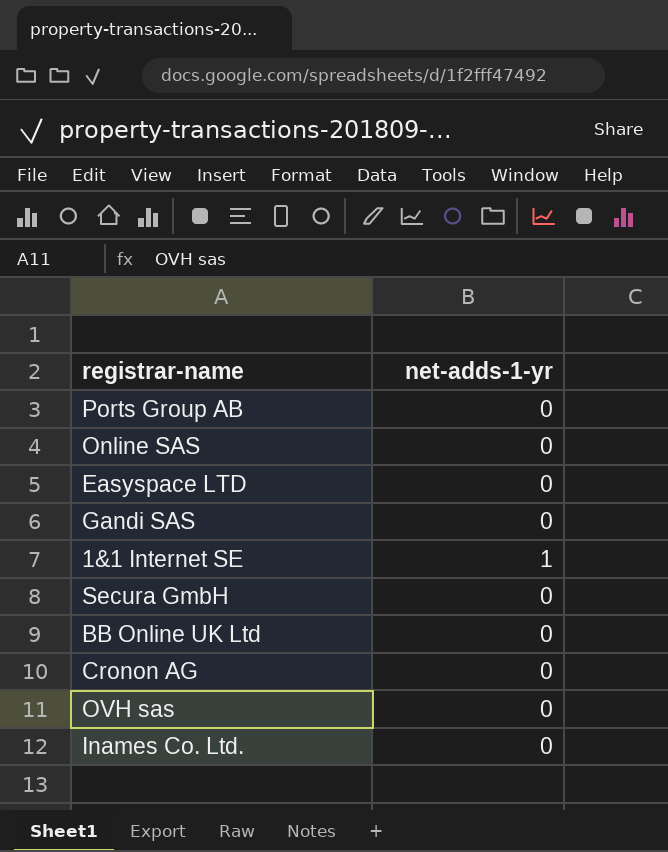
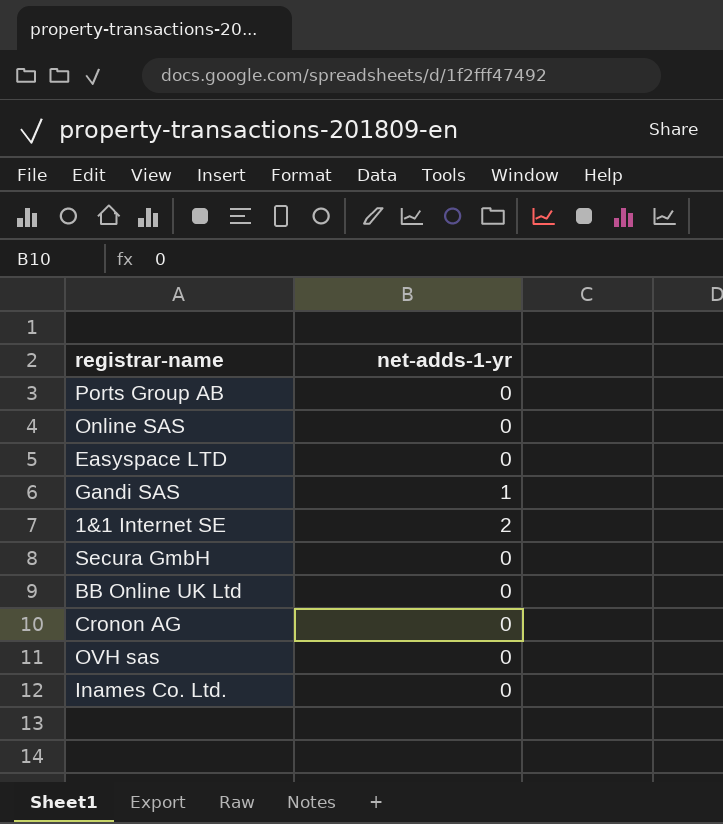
Gandi SAS | net-adds-1-yr: 0 -> 1
1&1 Internet SE | net-adds-1-yr: 1 -> 2

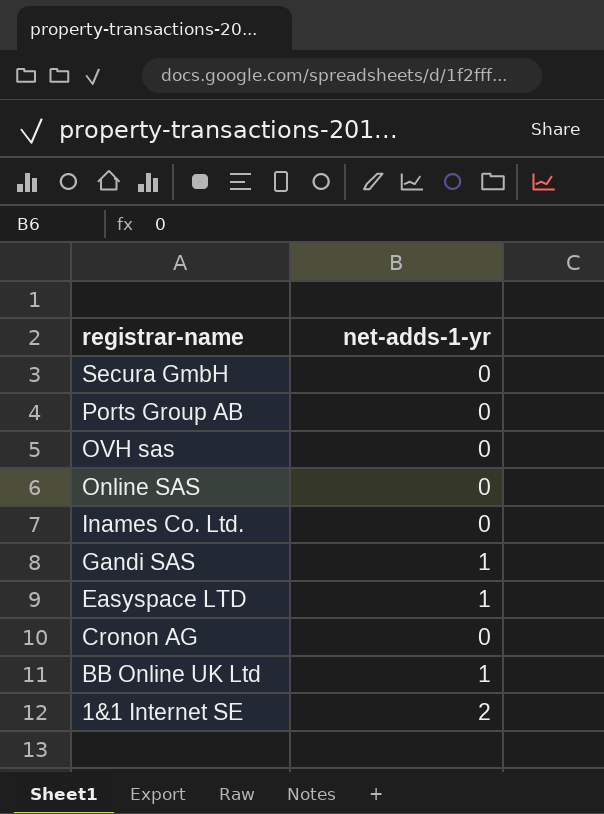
row order: none -> registrar-name descending
Easyspace LTD | net-adds-1-yr: 0 -> 1
BB Online UK Ltd | net-adds-1-yr: 0 -> 1

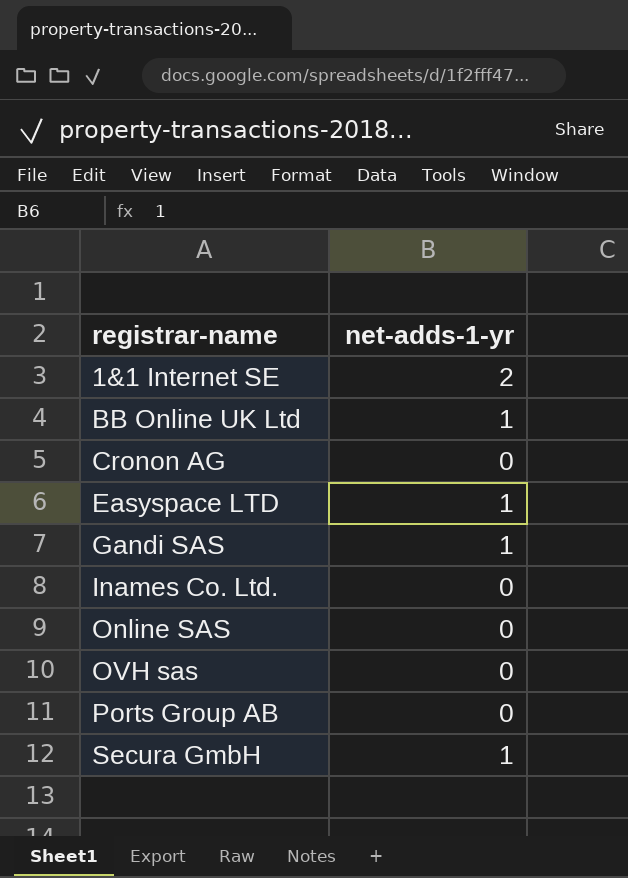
row order: registrar-name descending -> registrar-name ascending
Secura GmbH | net-adds-1-yr: 0 -> 1

